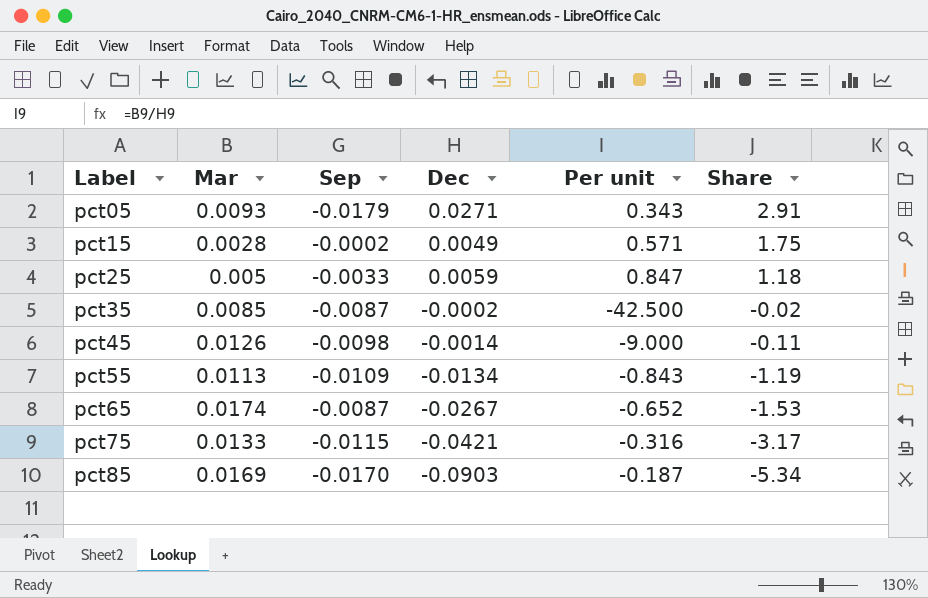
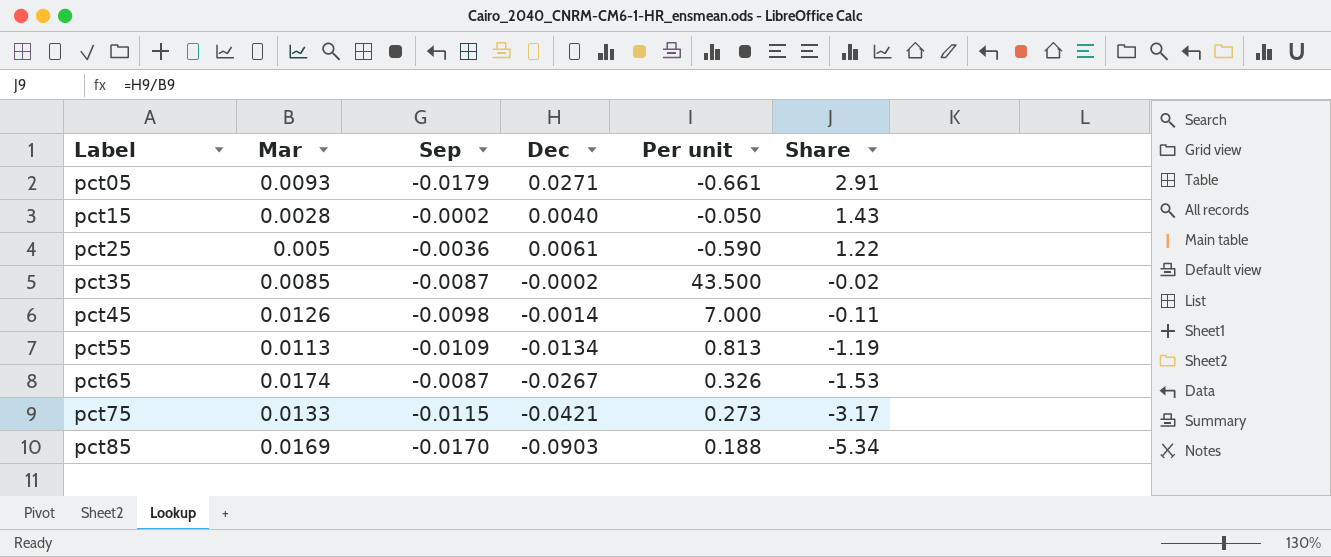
column Per unit | formula: [Mar] / [Dec] -> [Sep] / [Dec]
pct15 | Dec: 0.0049 -> 0.0040
pct15 | Share: 1.75 -> 1.43
pct25 | Sep: -0.0033 -> -0.0036
pct25 | Dec: 0.0059 -> 0.0061
pct25 | Share: 1.18 -> 1.22

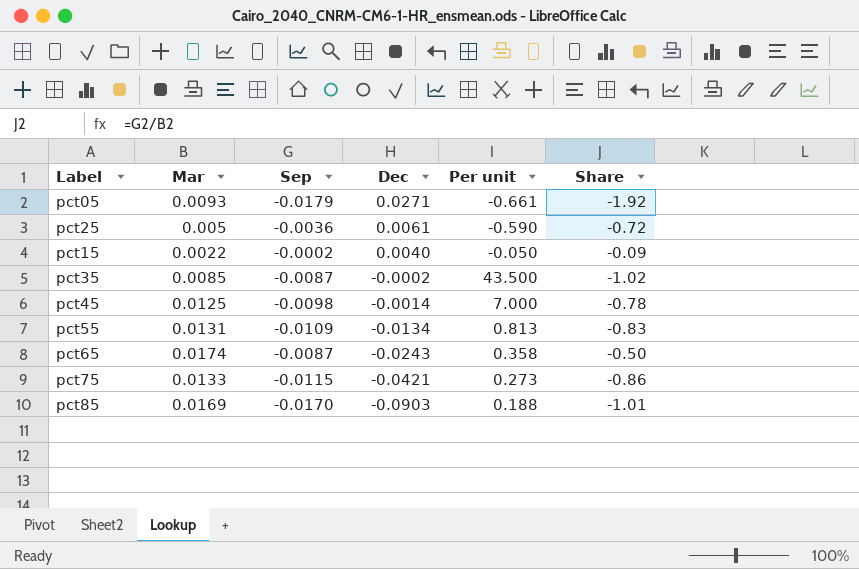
row order: Label ascending -> Dec descending
column Share | formula: [Dec] / [Mar] -> [Sep] / [Mar]
pct15 | Mar: 0.0028 -> 0.0022
pct45 | Mar: 0.0126 -> 0.0125
pct55 | Mar: 0.0113 -> 0.0131
pct65 | Dec: -0.0267 -> -0.0243
pct65 | Per unit: 0.326 -> 0.358

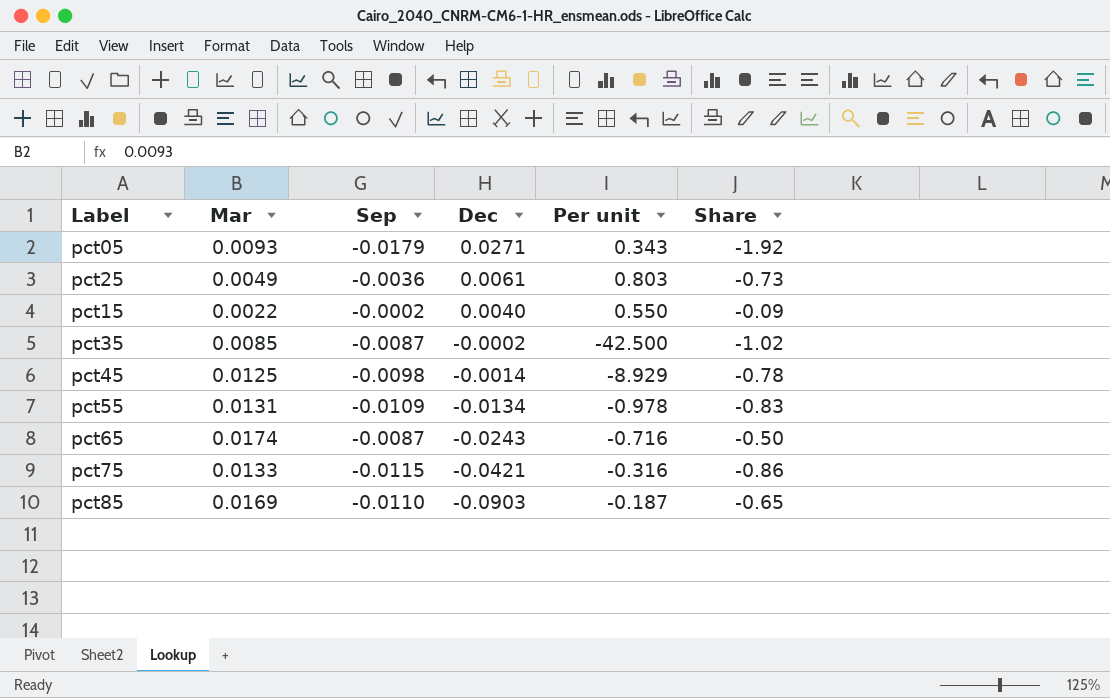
column Per unit | formula: [Sep] / [Dec] -> [Mar] / [Dec]
pct25 | Mar: 0.005 -> 0.0049
pct25 | Share: -0.72 -> -0.73
pct85 | Sep: -0.0170 -> -0.0110
pct85 | Share: -1.01 -> -0.65

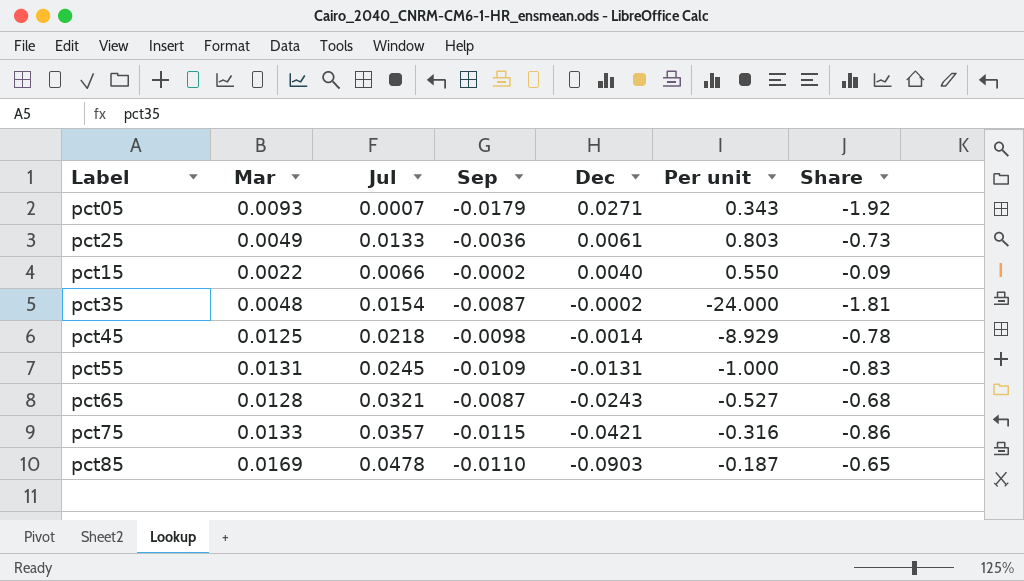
column Jul | position: none -> 3
pct35 | Mar: 0.0085 -> 0.0048
pct35 | Per unit: -42.500 -> -24.000
pct35 | Share: -1.02 -> -1.81
pct55 | Dec: -0.0134 -> -0.0131
pct55 | Per unit: -0.978 -> -1.000
pct65 | Mar: 0.0174 -> 0.0128
pct65 | Per unit: -0.716 -> -0.527
pct65 | Share: -0.50 -> -0.68

